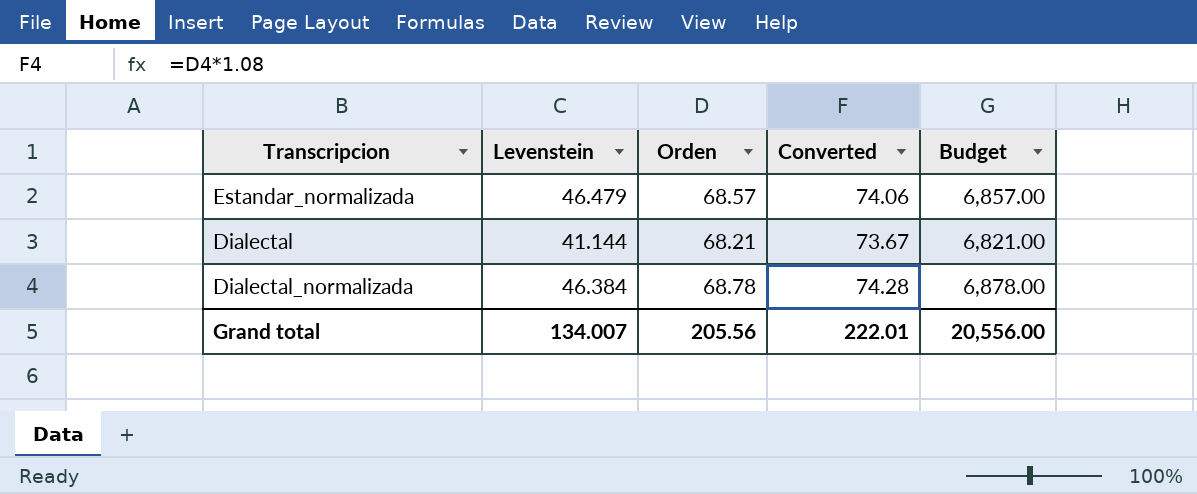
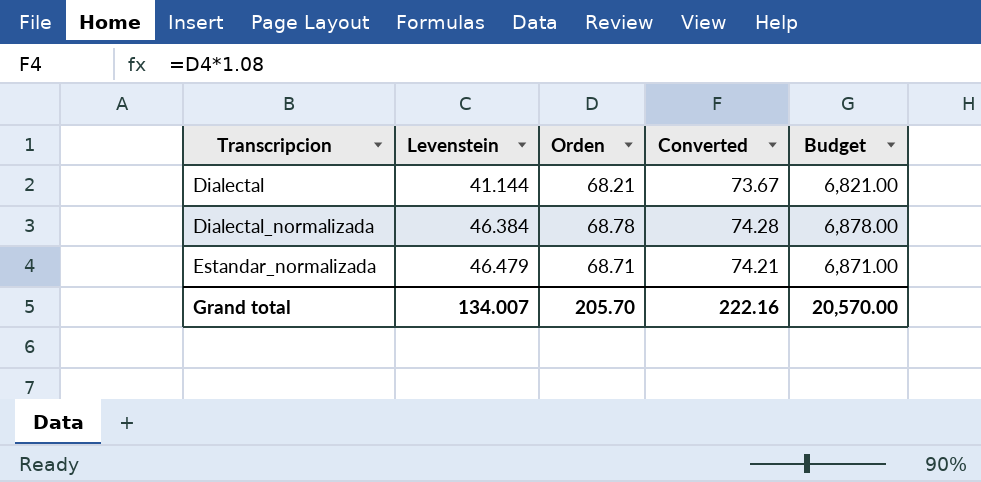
row order: none -> Transcripcion ascending
Estandar_normalizada | Orden: 68.57 -> 68.71
Estandar_normalizada | Converted: 74.06 -> 74.21
Estandar_normalizada | Budget: 6,857.00 -> 6,871.00
Grand total | Orden: 205.56 -> 205.70
Grand total | Converted: 222.01 -> 222.16
Grand total | Budget: 20,556.00 -> 20,570.00

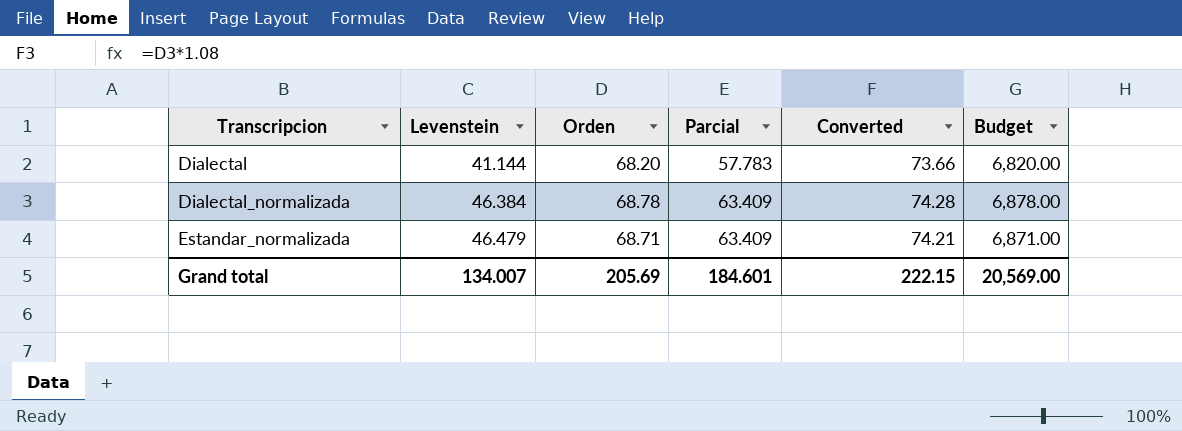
column Parcial | position: none -> 4
Dialectal | Orden: 68.21 -> 68.20
Dialectal | Converted: 73.67 -> 73.66
Dialectal | Budget: 6,821.00 -> 6,820.00
Grand total | Orden: 205.70 -> 205.69
Grand total | Converted: 222.16 -> 222.15
Grand total | Budget: 20,570.00 -> 20,569.00

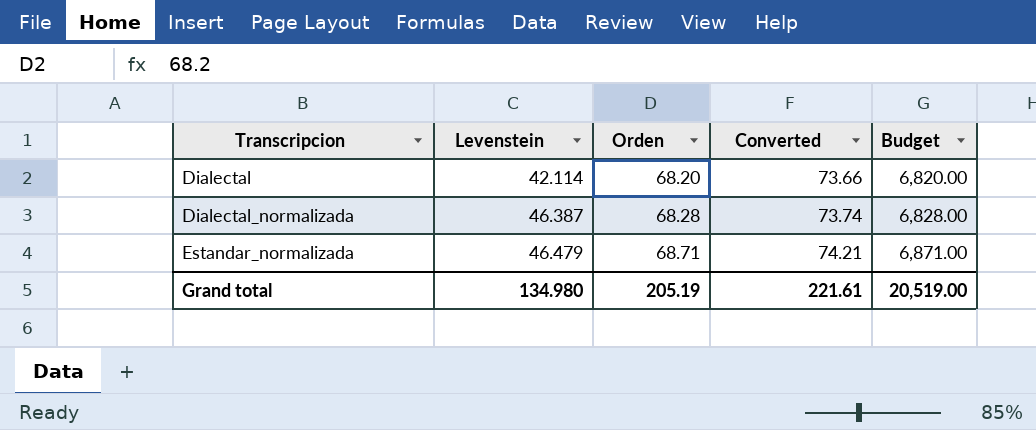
column Parcial | position: 4 -> none
Dialectal | Levenstein: 41.144 -> 42.114
Dialectal_normalizada | Levenstein: 46.384 -> 46.387
Dialectal_normalizada | Orden: 68.78 -> 68.28
Dialectal_normalizada | Converted: 74.28 -> 73.74
Dialectal_normalizada | Budget: 6,878.00 -> 6,828.00
Grand total | Levenstein: 134.007 -> 134.980
Grand total | Orden: 205.69 -> 205.19
Grand total | Converted: 222.15 -> 221.61
Grand total | Budget: 20,569.00 -> 20,519.00

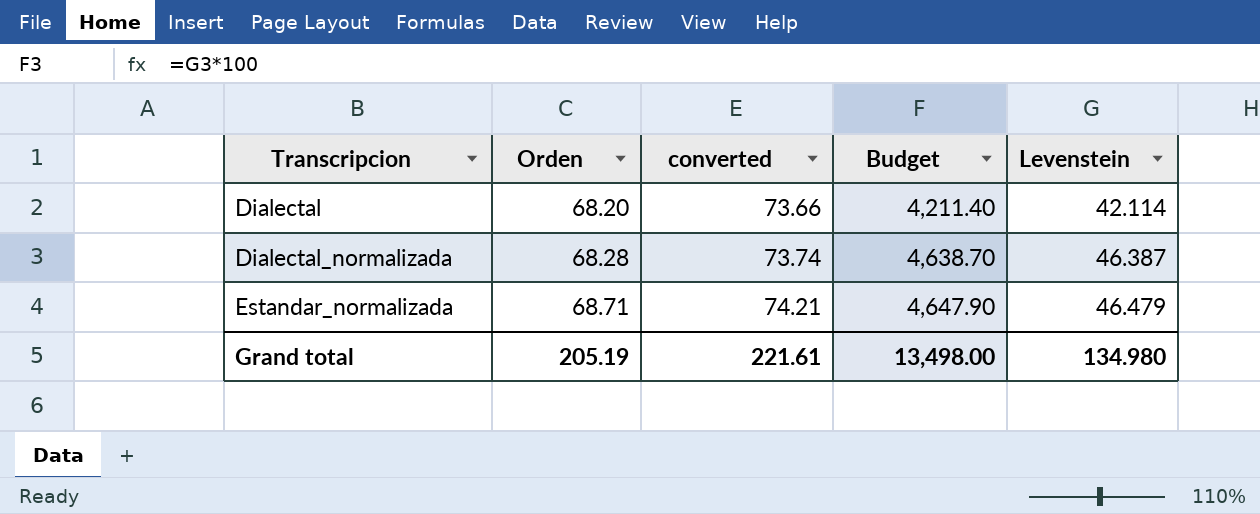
column name: Converted -> converted
column Budget | formula: [Orden] * 100 -> [Levenstein] * 100
column Levenstein | position: 2 -> 5
Grand total | Budget: 20,519.00 -> 13,498.00

